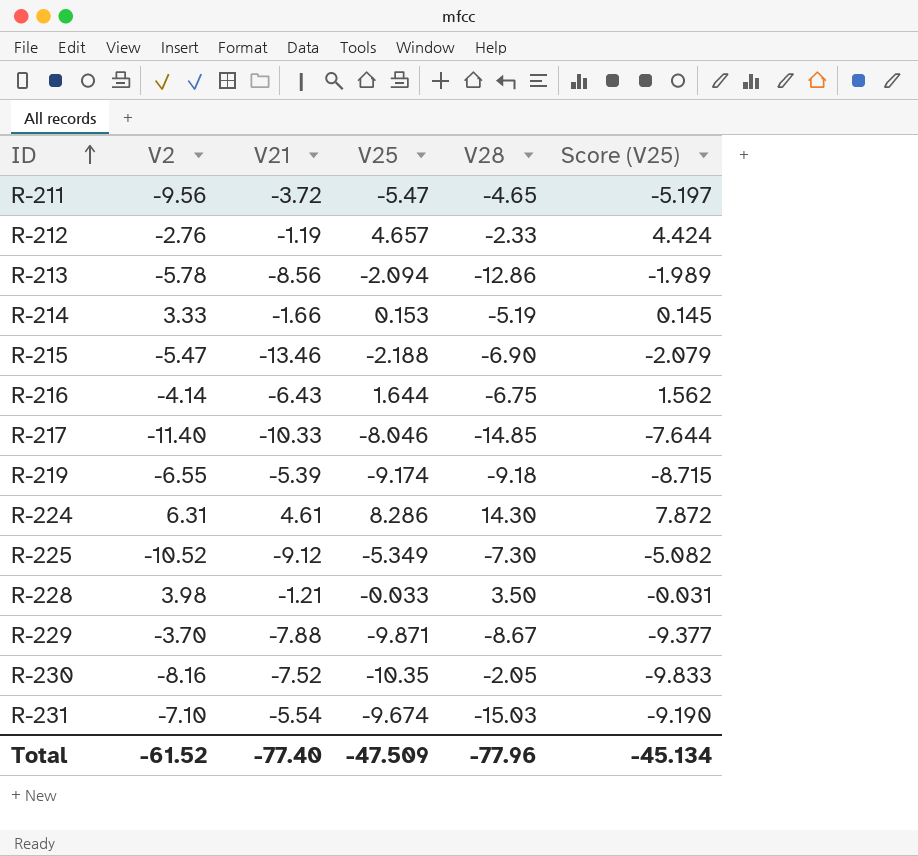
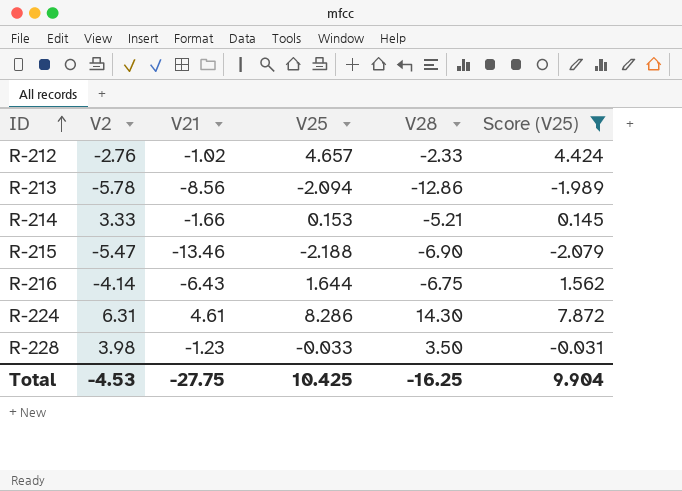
filter: none -> Score (V25) >= -2.079
R-212 | V21: -1.19 -> -1.02
R-214 | V28: -5.19 -> -5.21
R-228 | V21: -1.21 -> -1.23
Total | V2: -61.52 -> -4.53
Total | V21: -77.40 -> -27.75
Total | V25: -47.509 -> 10.425
Total | V28: -77.96 -> -16.25
Total | Score (V25): -45.134 -> 9.904

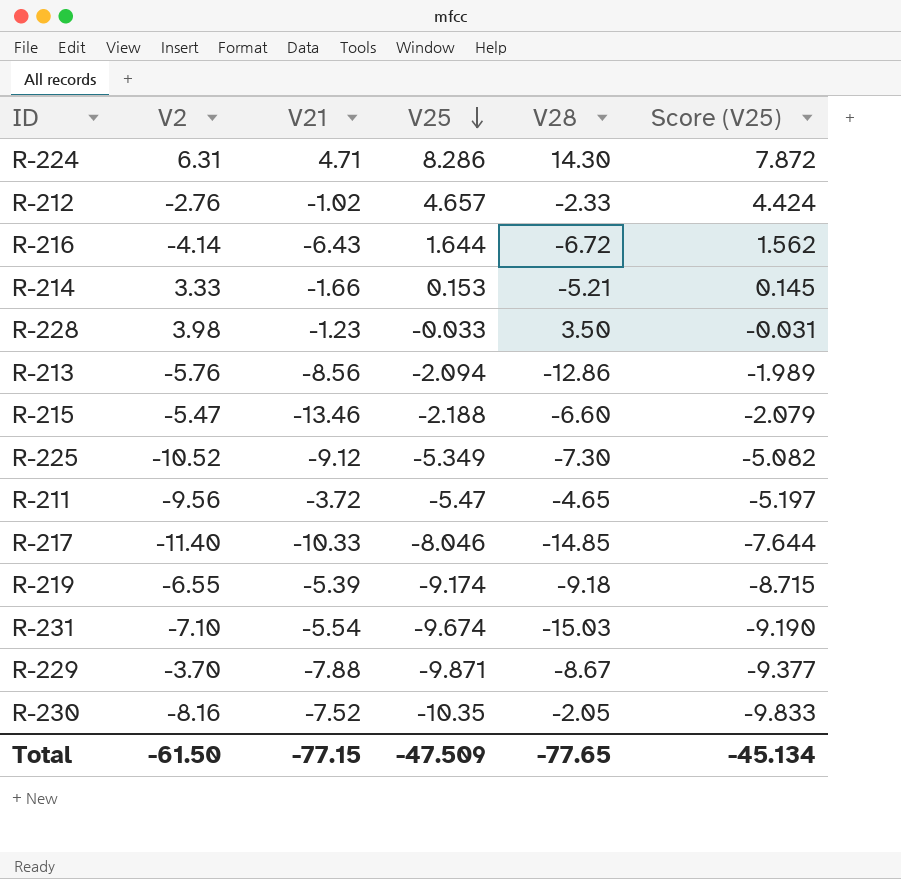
filter: Score (V25) >= -2.079 -> none
row order: ID ascending -> V25 descending
R-224 | V21: 4.61 -> 4.71
R-216 | V28: -6.75 -> -6.72
R-213 | V2: -5.78 -> -5.76
R-215 | V28: -6.90 -> -6.60
Total | V2: -4.53 -> -61.50
Total | V21: -27.75 -> -77.15
Total | V25: 10.425 -> -47.509
Total | V28: -16.25 -> -77.65
Total | Score (V25): 9.904 -> -45.134

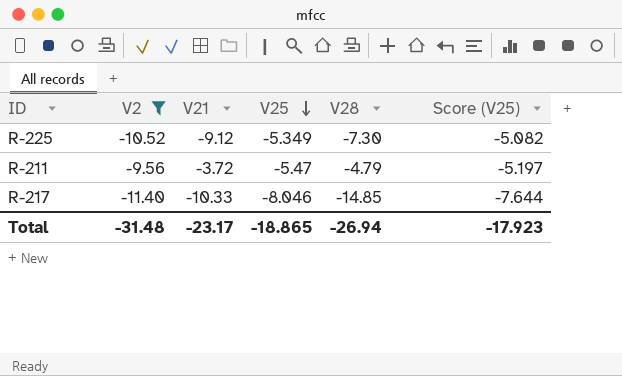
filter: none -> V2 <= -9.56
R-211 | V28: -4.65 -> -4.79
Total | V2: -61.50 -> -31.48
Total | V21: -77.15 -> -23.17
Total | V25: -47.509 -> -18.865
Total | V28: -77.65 -> -26.94
Total | Score (V25): -45.134 -> -17.923

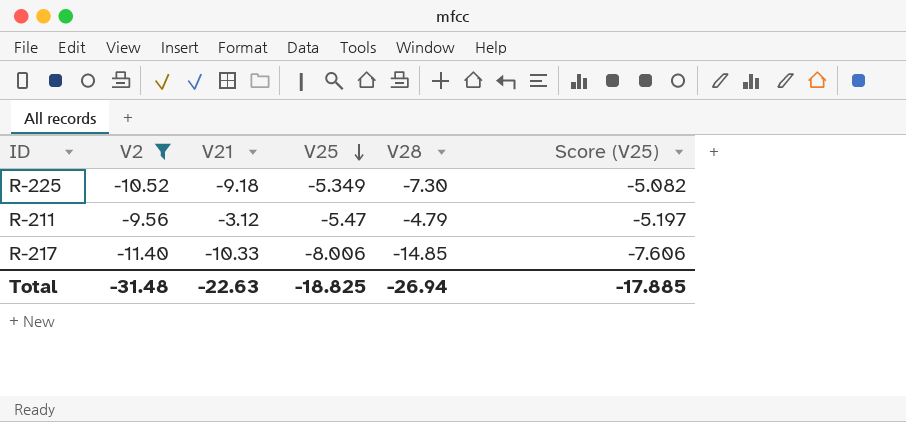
R-225 | V21: -9.12 -> -9.18
R-211 | V21: -3.72 -> -3.12
R-217 | V25: -8.046 -> -8.006
R-217 | Score (V25): -7.644 -> -7.606
Total | V21: -23.17 -> -22.63
Total | V25: -18.865 -> -18.825
Total | Score (V25): -17.923 -> -17.885

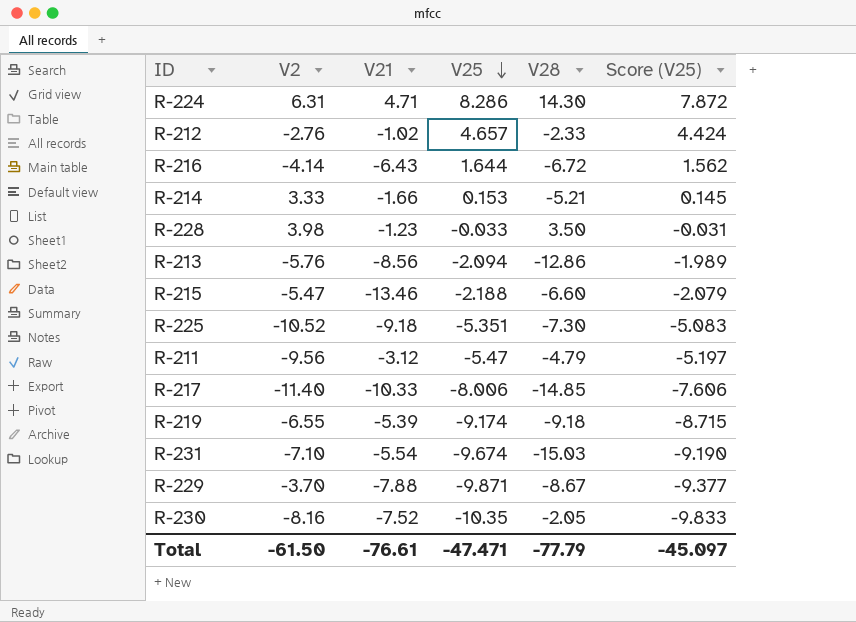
filter: V2 <= -9.56 -> none
R-225 | V25: -5.349 -> -5.351
R-225 | Score (V25): -5.082 -> -5.083
Total | V2: -31.48 -> -61.50
Total | V21: -22.63 -> -76.61
Total | V25: -18.825 -> -47.471
Total | V28: -26.94 -> -77.79
Total | Score (V25): -17.885 -> -45.097

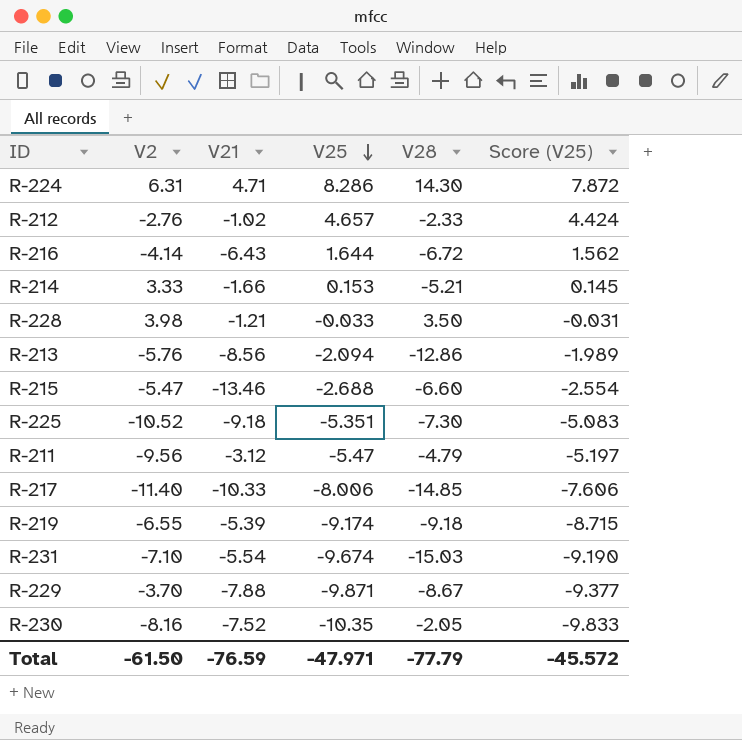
R-228 | V21: -1.23 -> -1.21
R-215 | V25: -2.188 -> -2.688
R-215 | Score (V25): -2.079 -> -2.554
Total | V21: -76.61 -> -76.59
Total | V25: -47.471 -> -47.971
Total | Score (V25): -45.097 -> -45.572

